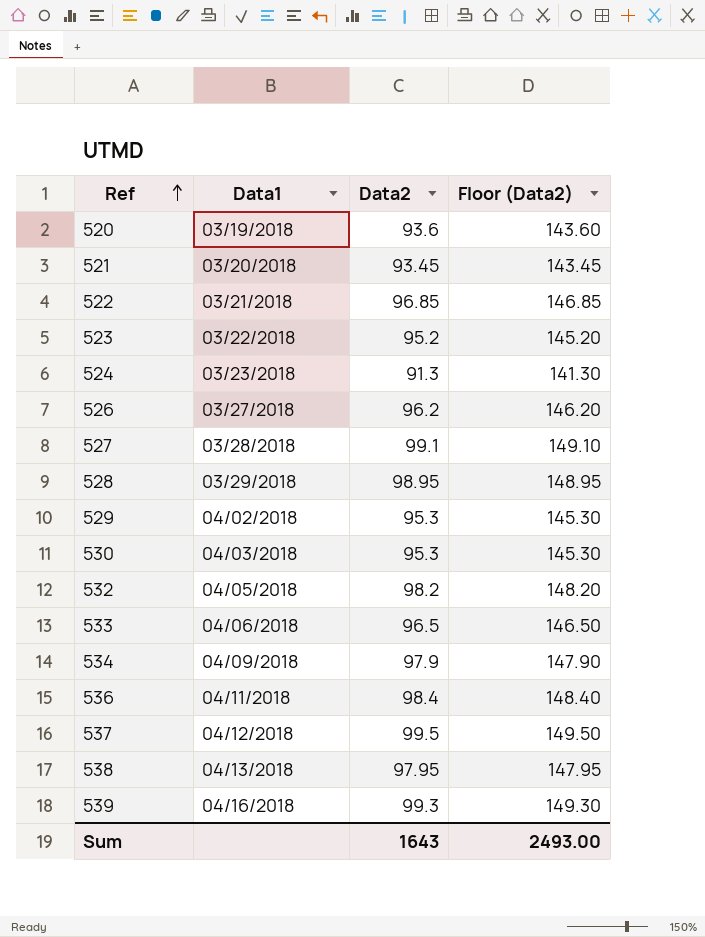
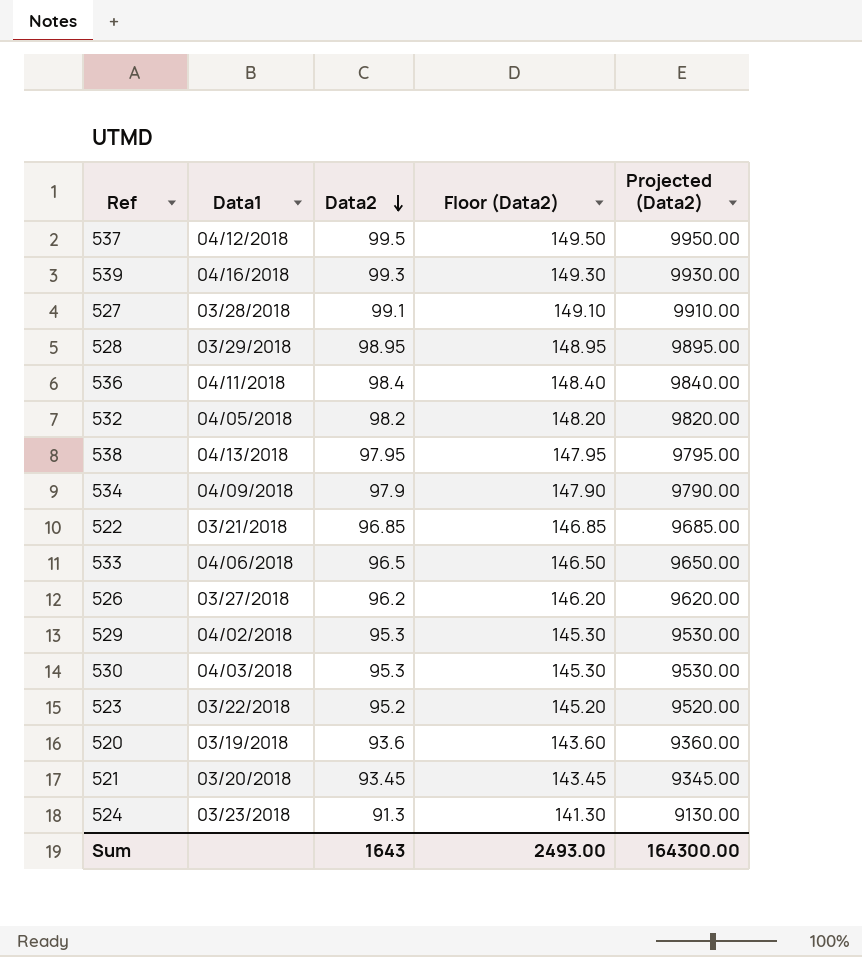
row order: Ref ascending -> Data2 descending
column Projected (Data2) | formula: none -> [Data2] * 100

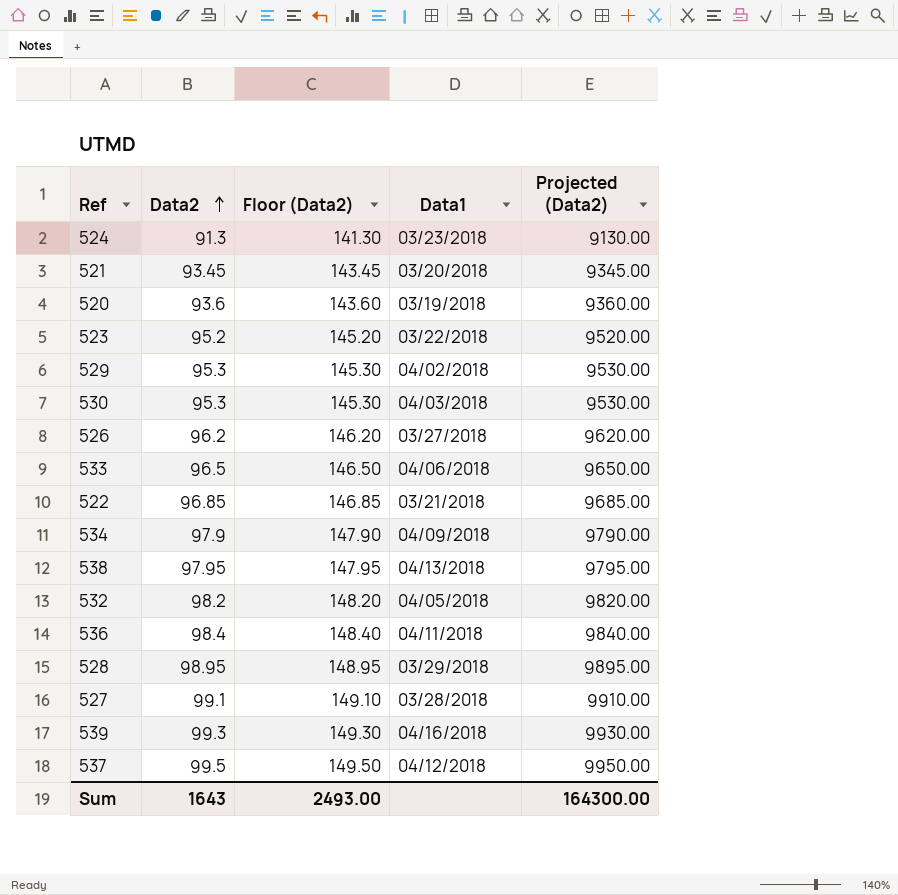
row order: Data2 descending -> Data2 ascending
column Data1 | position: 2 -> 4

